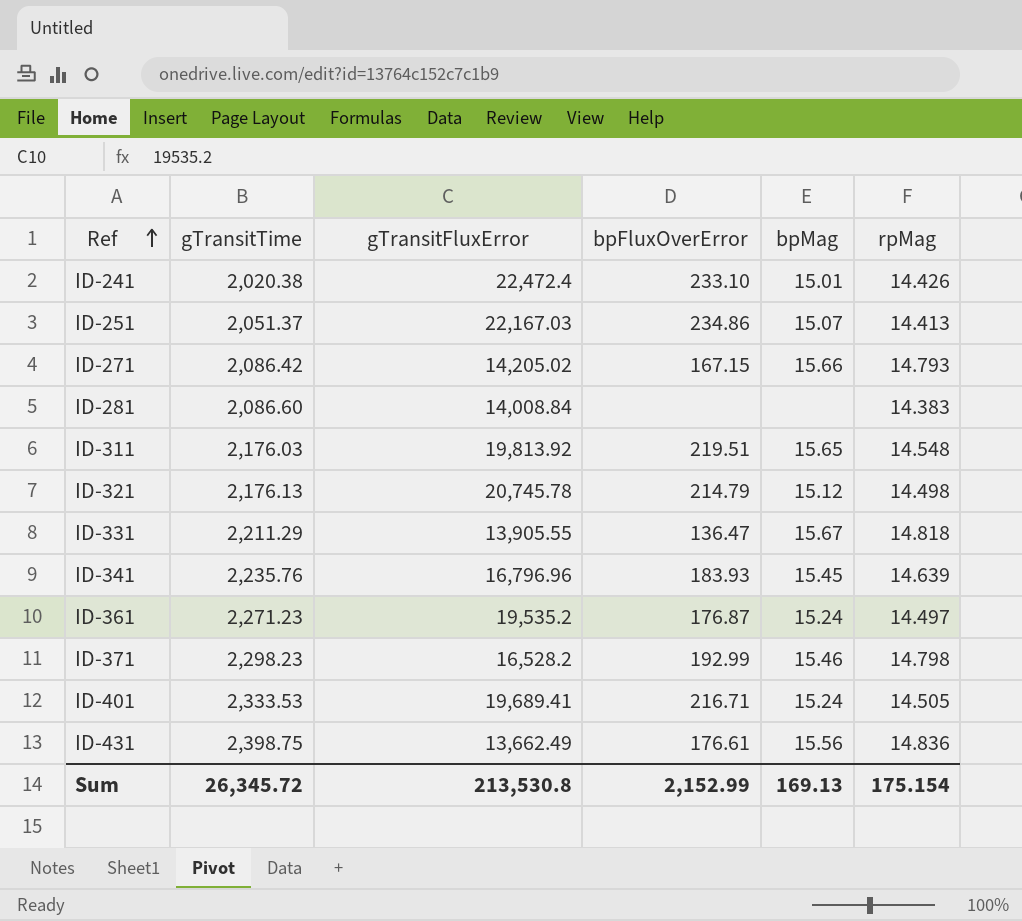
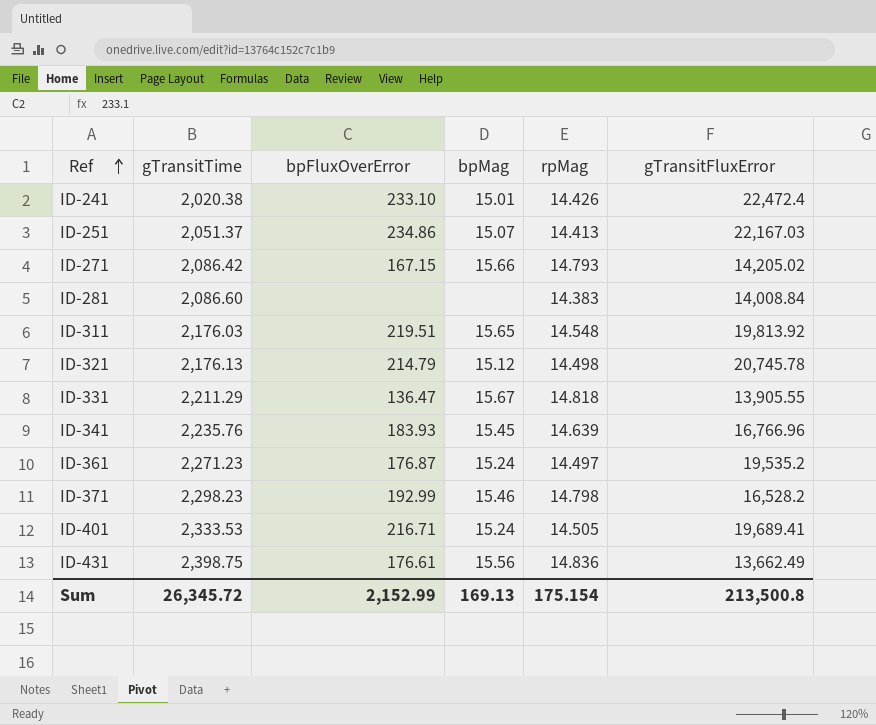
column gTransitFluxError | position: 3 -> 6
ID-341 | gTransitFluxError: 16,796.96 -> 16,766.96
Sum | gTransitFluxError: 213,530.8 -> 213,500.8

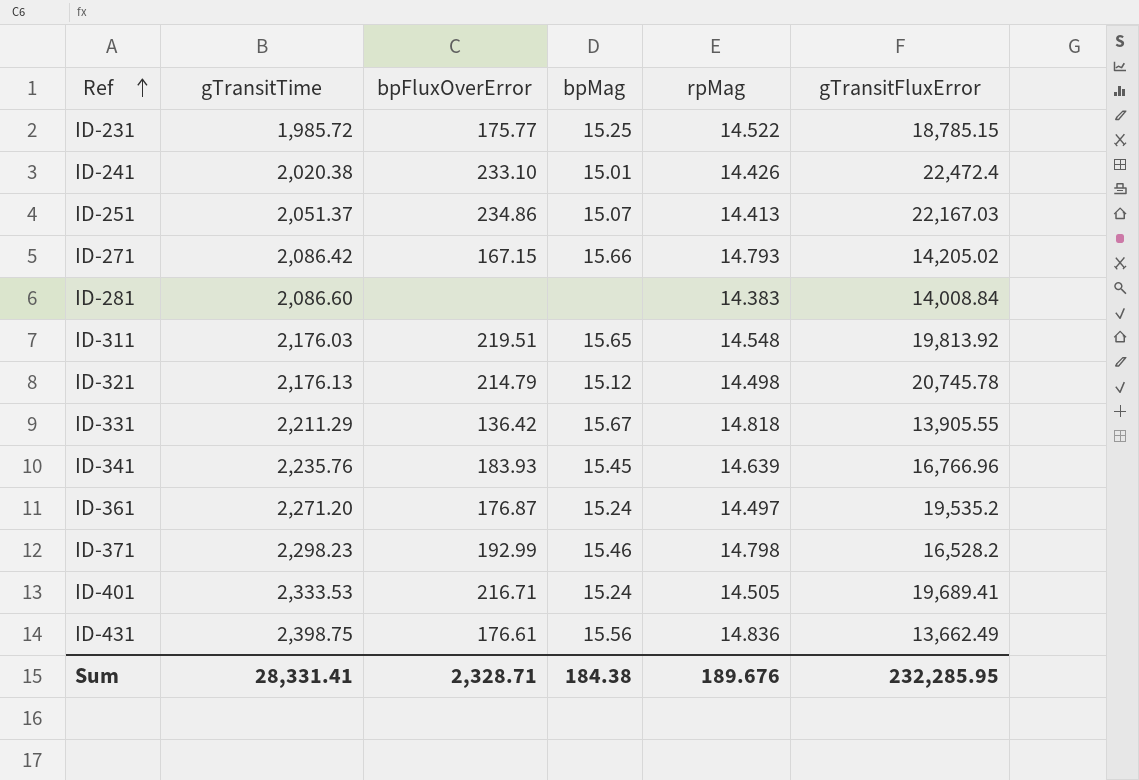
row ID-231: none -> 1,985.72 | 175.77 | 15.25 | 14.522 | 18,785.15
ID-331 | bpFluxOverError: 136.47 -> 136.42
ID-361 | gTransitTime: 2,271.23 -> 2,271.20
Sum | gTransitTime: 26,345.72 -> 28,331.41
Sum | bpFluxOverError: 2,152.99 -> 2,328.71
Sum | bpMag: 169.13 -> 184.38
Sum | rpMag: 175.154 -> 189.676
Sum | gTransitFluxError: 213,500.8 -> 232,285.95

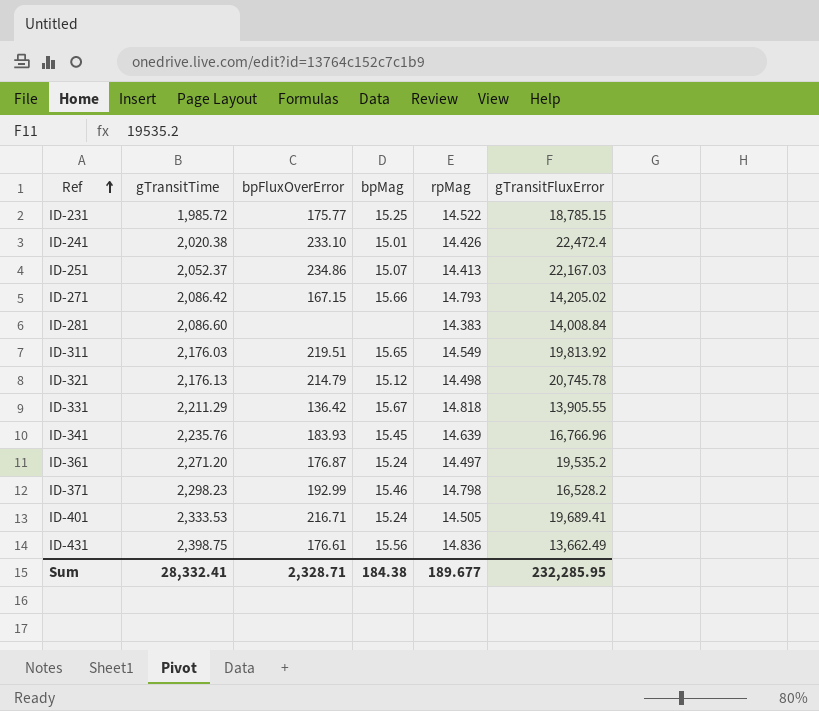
ID-251 | gTransitTime: 2,051.37 -> 2,052.37
ID-311 | rpMag: 14.548 -> 14.549
Sum | gTransitTime: 28,331.41 -> 28,332.41
Sum | rpMag: 189.676 -> 189.677

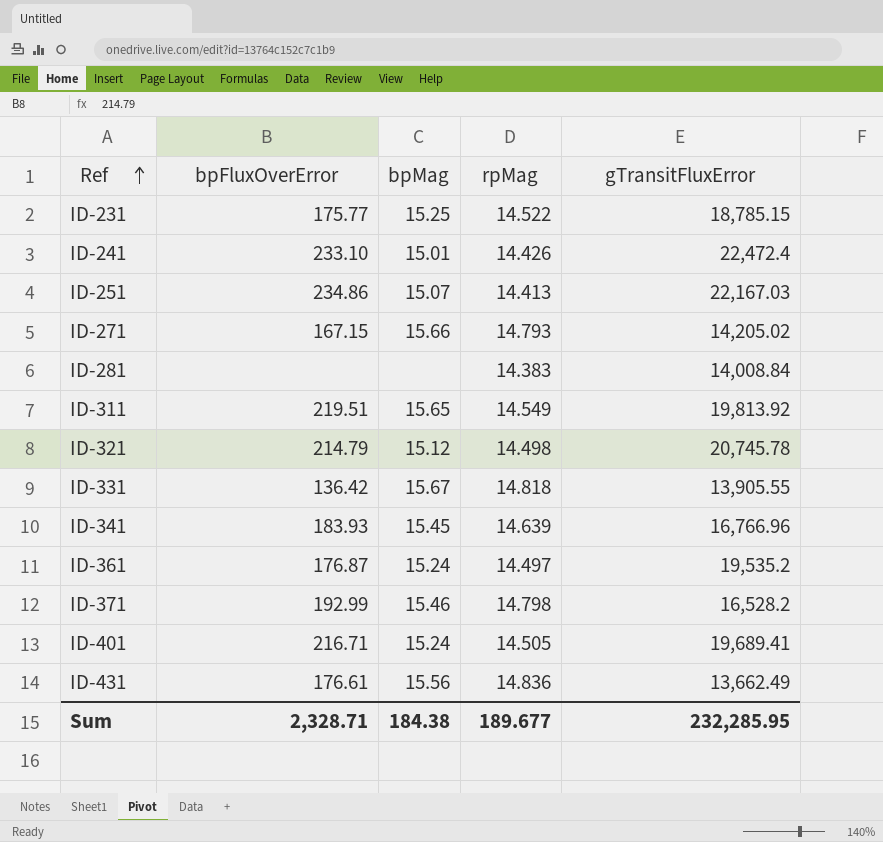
column gTransitTime | position: 2 -> none

